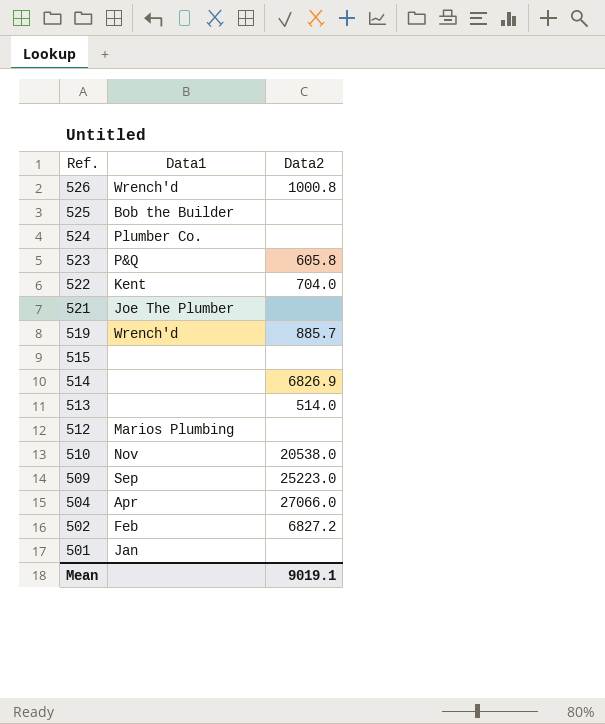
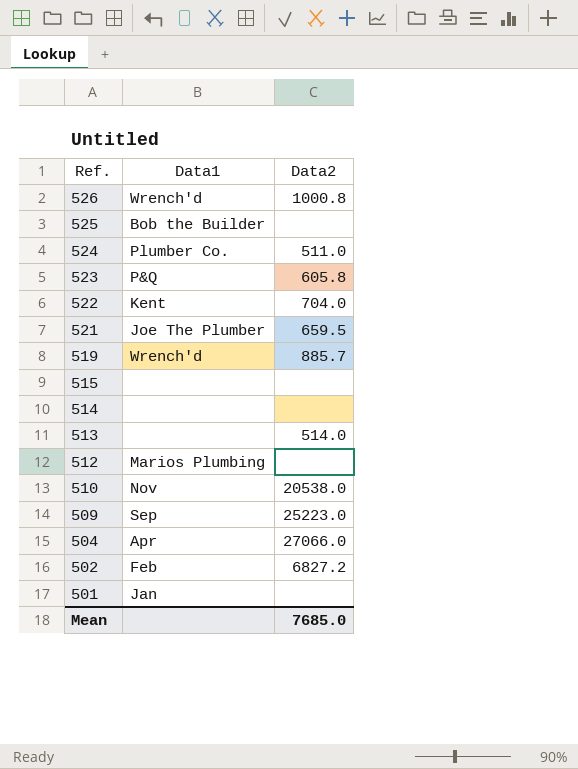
524 | Data2: none -> 511.0
521 | Data2: none -> 659.5
514 | Data2: 6826.9 -> none
Mean | Data2: 9019.1 -> 7685.0

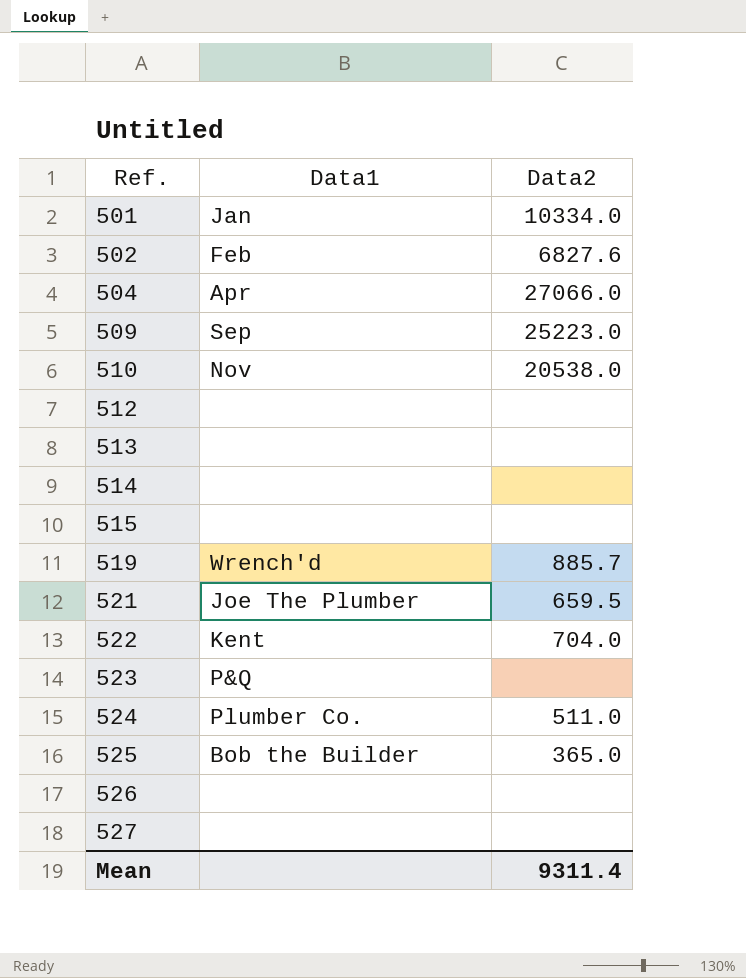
row order: Ref. descending -> Ref. ascending
501 | Data2: none -> 10334.0
502 | Data2: 6827.2 -> 6827.6
512 | Data1: Marios Plumbing -> none
513 | Data2: 514.0 -> none
523 | Data2: 605.8 -> none
525 | Data2: none -> 365.0
526 | Data1: Wrench'd -> none
526 | Data2: 1000.8 -> none
row 527: none -> none | none
Mean | Data2: 7685.0 -> 9311.4

